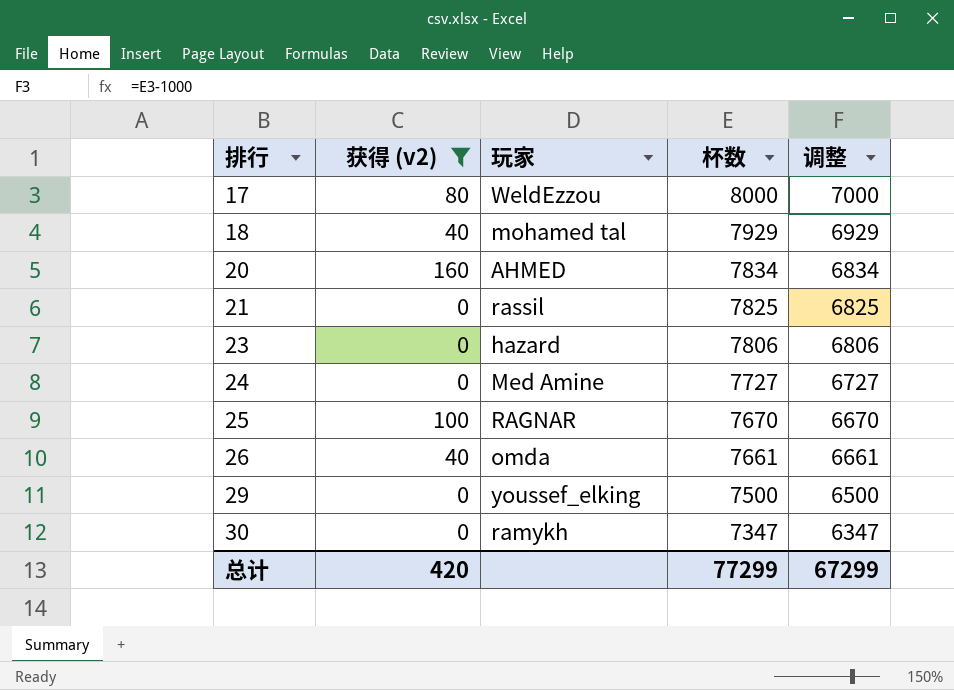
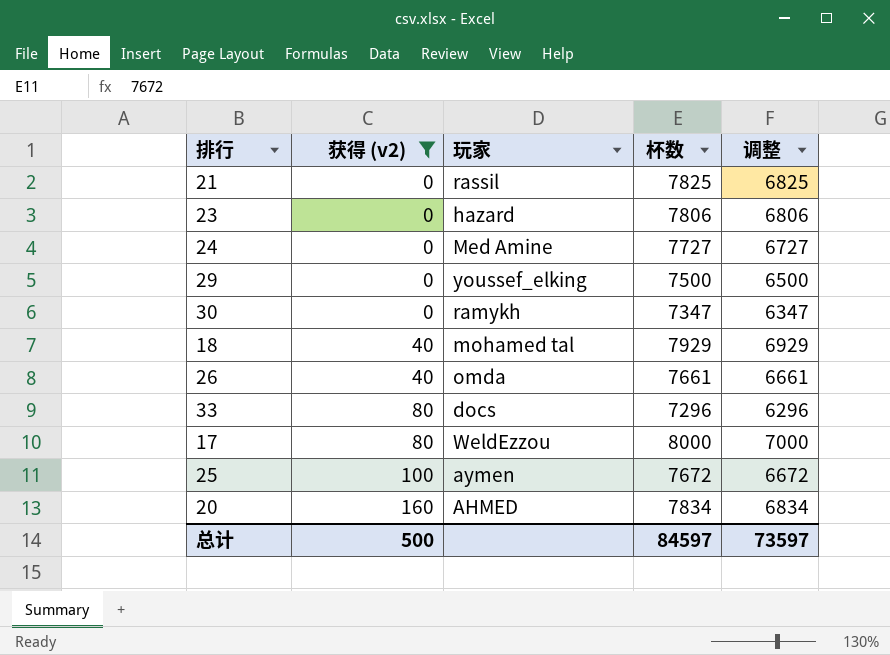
row order: 排行 ascending -> 获得 (v2) ascending
row 33: none -> 80 | docs | 7296 | 6296
25 | 玩家: RAGNAR -> aymen
25 | 杯数: 7670 -> 7672
25 | 调整: 6670 -> 6672
总计 | 获得 (v2): 420 -> 500
总计 | 杯数: 77299 -> 84597
总计 | 调整: 67299 -> 73597

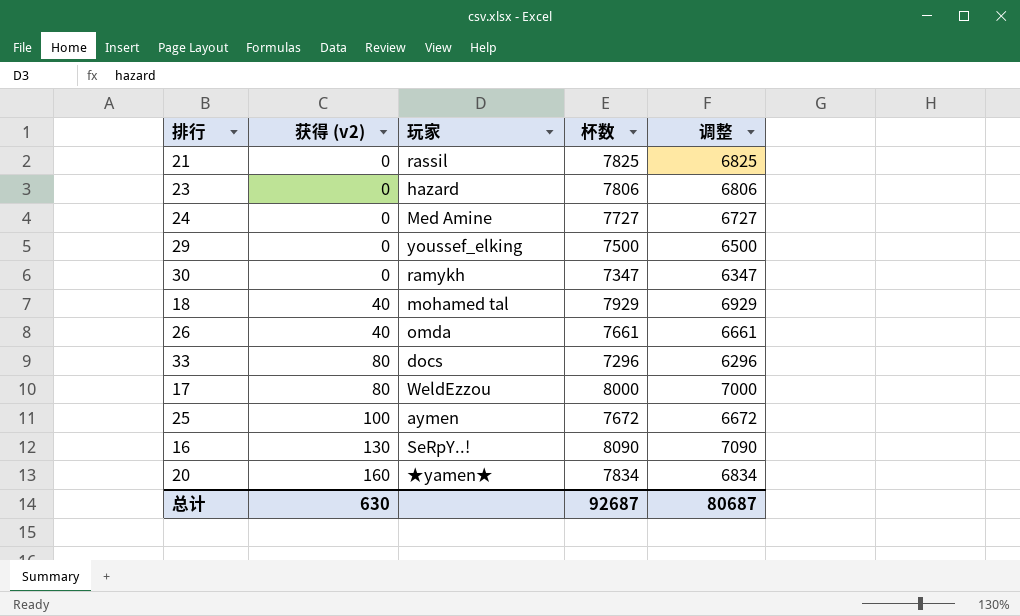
filter: 获得 (v2) != 130 -> none
20 | 玩家: AHMED -> ★yamen★
总计 | 获得 (v2): 500 -> 630
总计 | 杯数: 84597 -> 92687
总计 | 调整: 73597 -> 80687

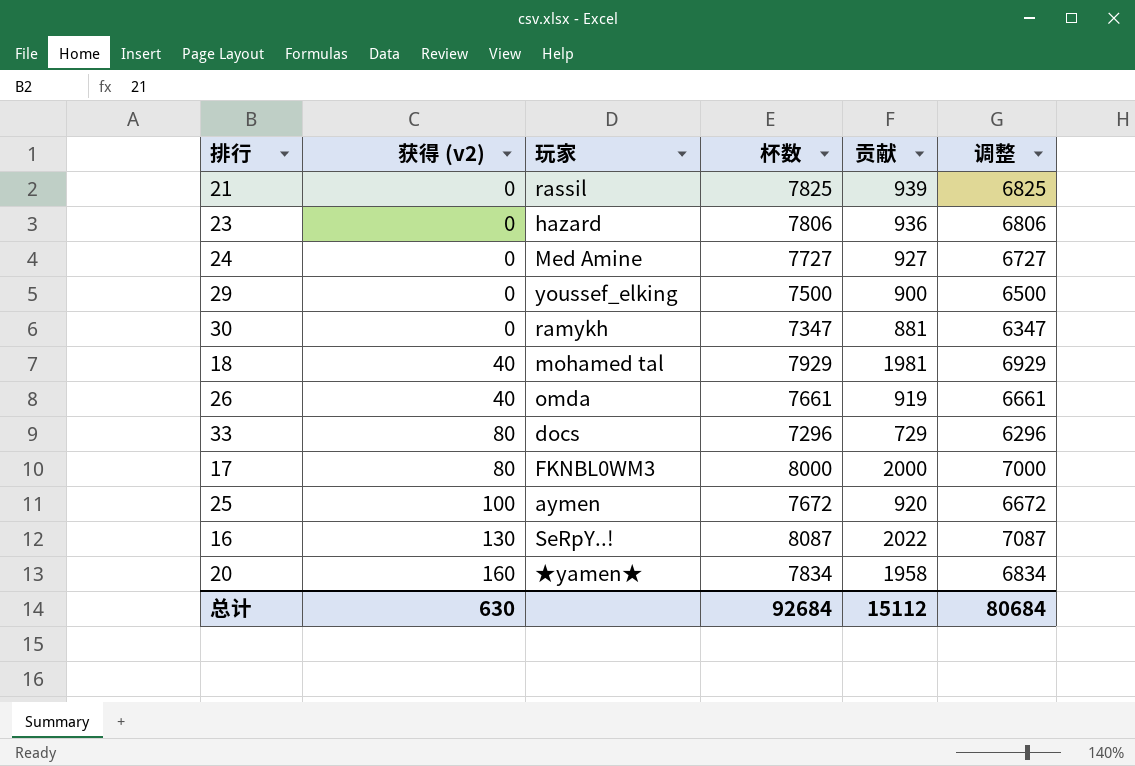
column 贡献 | position: none -> 5
17 | 玩家: WeldEzzou -> FKNBL0WM3
16 | 杯数: 8090 -> 8087
16 | 调整: 7090 -> 7087
总计 | 杯数: 92687 -> 92684
总计 | 调整: 80687 -> 80684

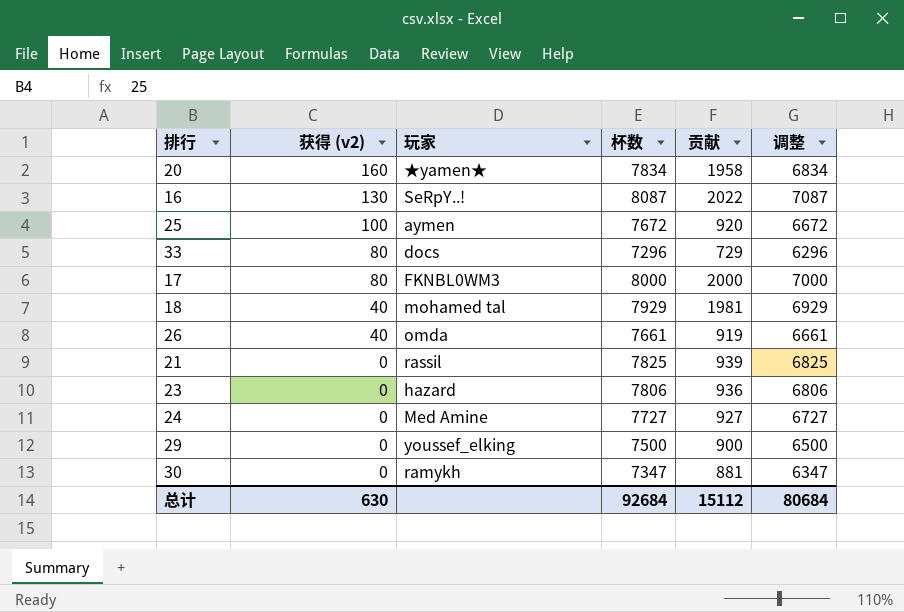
row order: 获得 (v2) ascending -> 获得 (v2) descending

